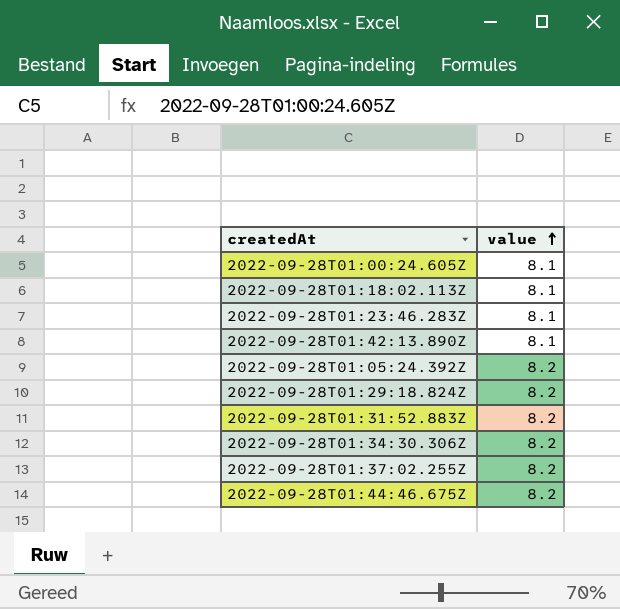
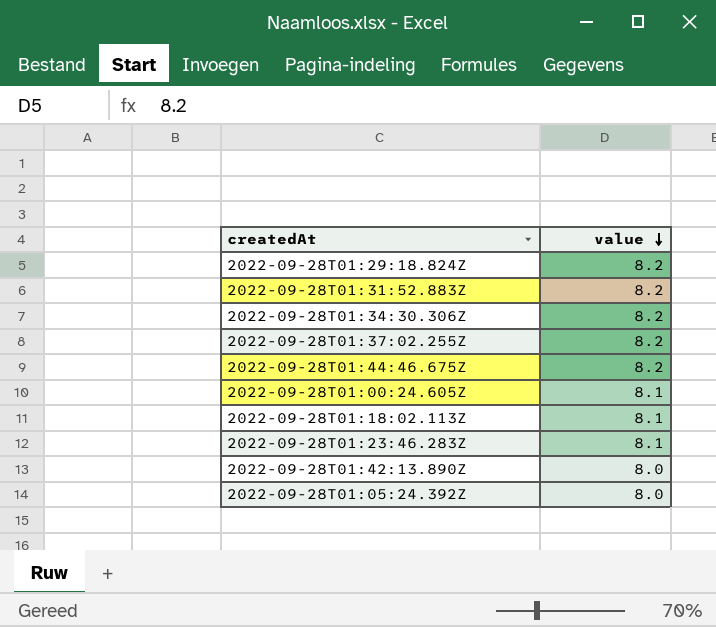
row order: value ascending -> value descending
2022-09-28T01:42:13.890Z | value: 8.1 -> 8.0
2022-09-28T01:05:24.392Z | value: 8.2 -> 8.0

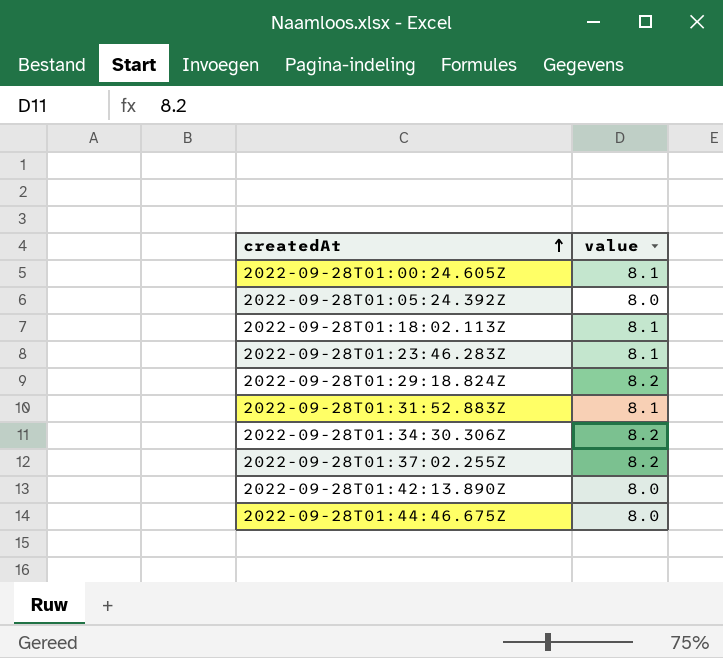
row order: value descending -> createdAt ascending
2022-09-28T01:31:52.883Z | value: 8.2 -> 8.1
2022-09-28T01:44:46.675Z | value: 8.2 -> 8.0

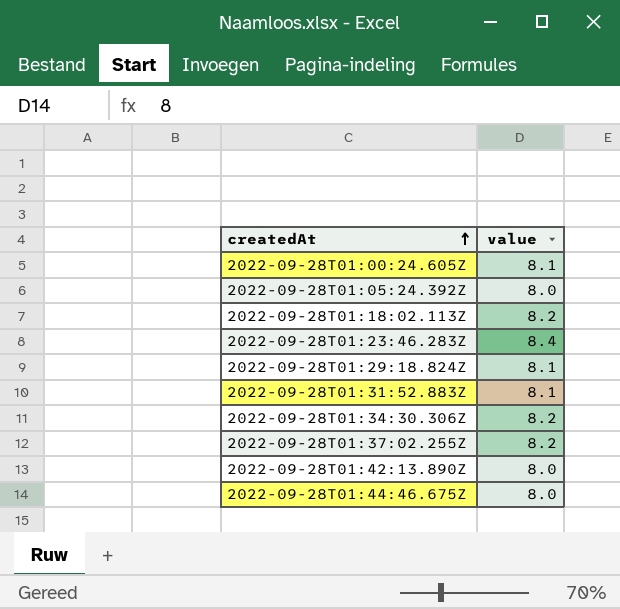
2022-09-28T01:18:02.113Z | value: 8.1 -> 8.2
2022-09-28T01:23:46.283Z | value: 8.1 -> 8.4
2022-09-28T01:29:18.824Z | value: 8.2 -> 8.1

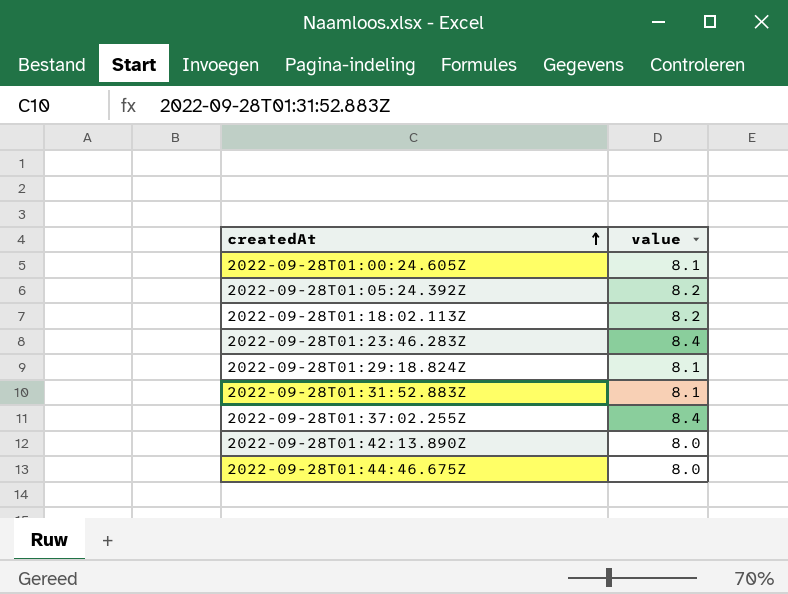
row 2022-09-28T01:34:30.306Z: 8.2 -> none
2022-09-28T01:05:24.392Z | value: 8.0 -> 8.2
2022-09-28T01:37:02.255Z | value: 8.2 -> 8.4

